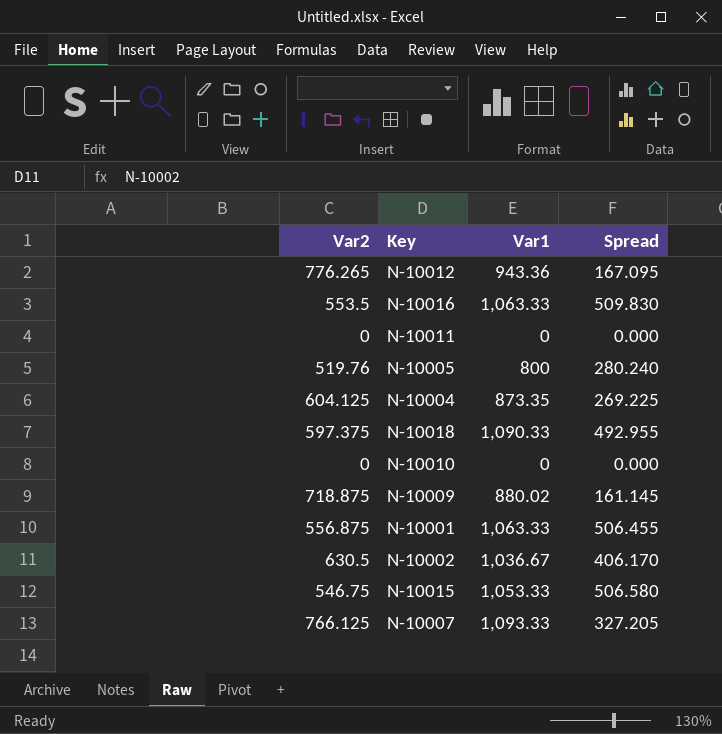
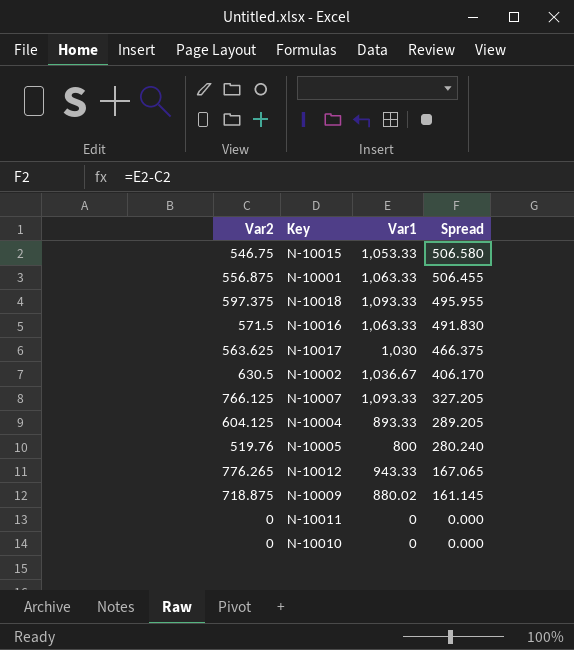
row order: none -> Spread descending
N-10018 | Var1: 1,090.33 -> 1,093.33
N-10018 | Spread: 492.955 -> 495.955
N-10016 | Var2: 553.5 -> 571.5
N-10016 | Spread: 509.830 -> 491.830
row N-10017: none -> 563.625 | 1,030 | 466.375
N-10004 | Var1: 873.35 -> 893.33
N-10004 | Spread: 269.225 -> 289.205
N-10012 | Var1: 943.36 -> 943.33
N-10012 | Spread: 167.095 -> 167.065

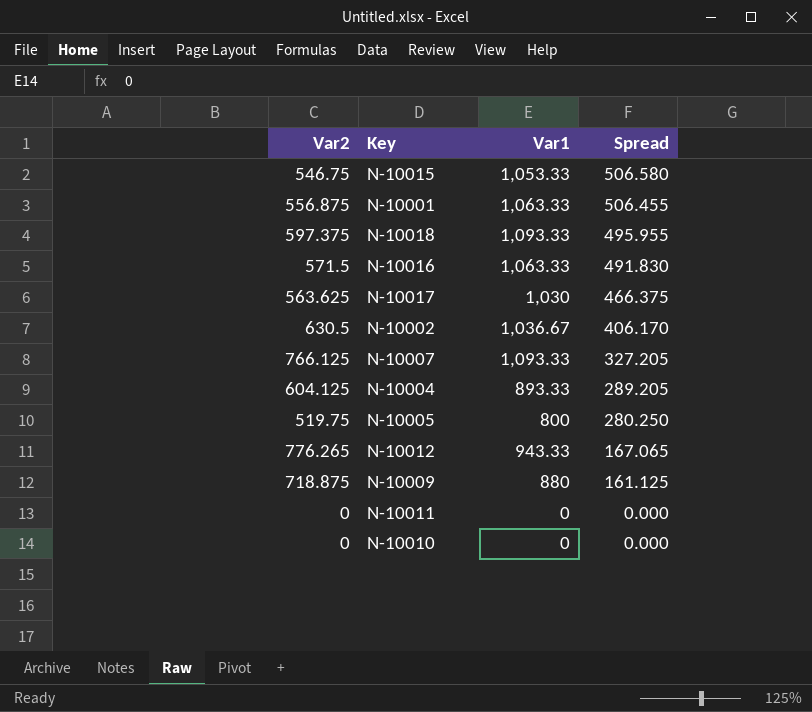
N-10005 | Var2: 519.76 -> 519.75
N-10005 | Spread: 280.240 -> 280.250
N-10009 | Var1: 880.02 -> 880
N-10009 | Spread: 161.145 -> 161.125

